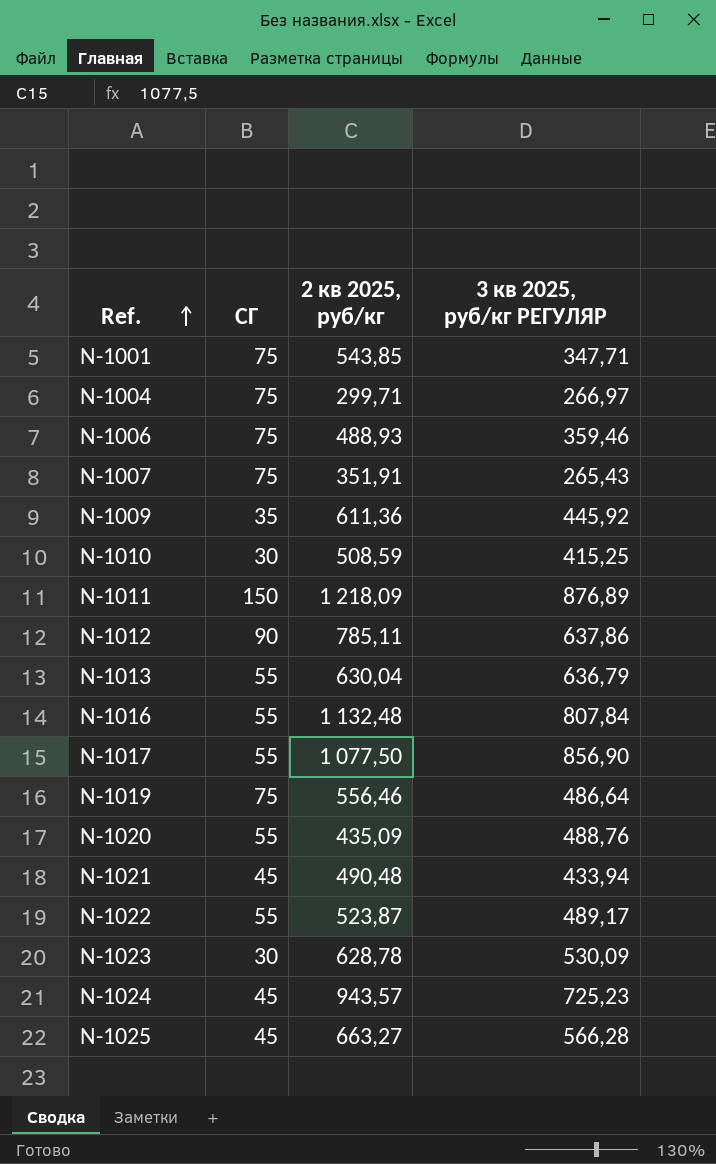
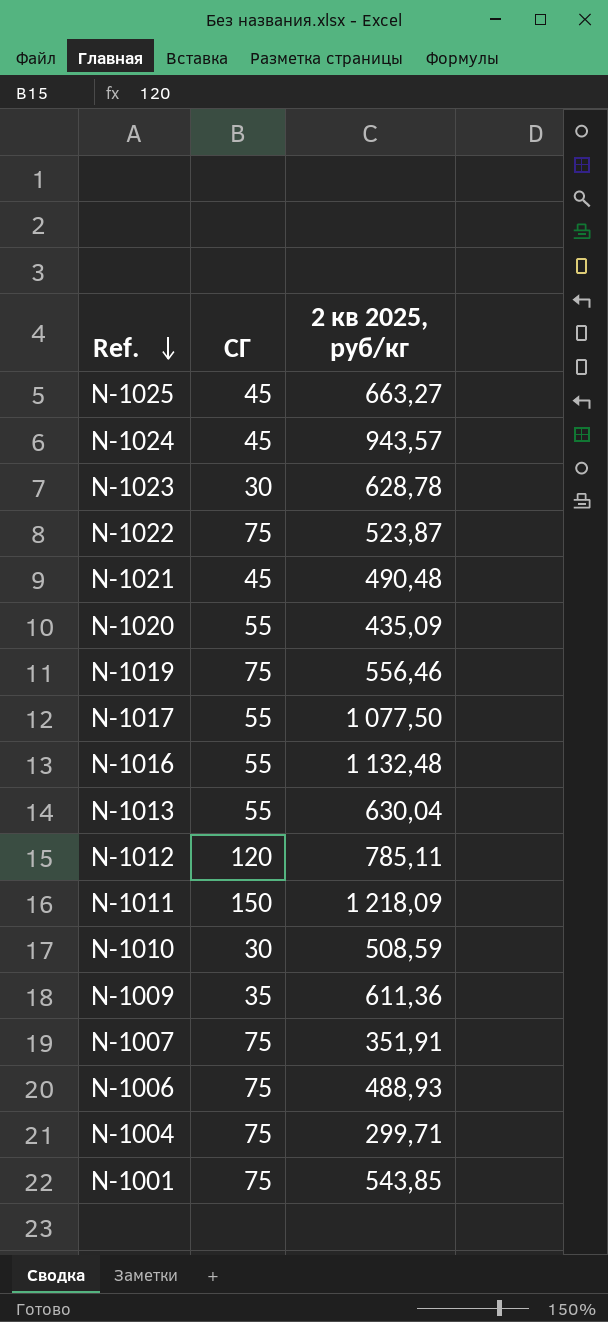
row order: Ref. ascending -> Ref. descending
column 3 кв 2025, руб/кг РЕГУЛЯР | position: 4 -> none
N-1022 | СГ: 55 -> 75
N-1012 | СГ: 90 -> 120

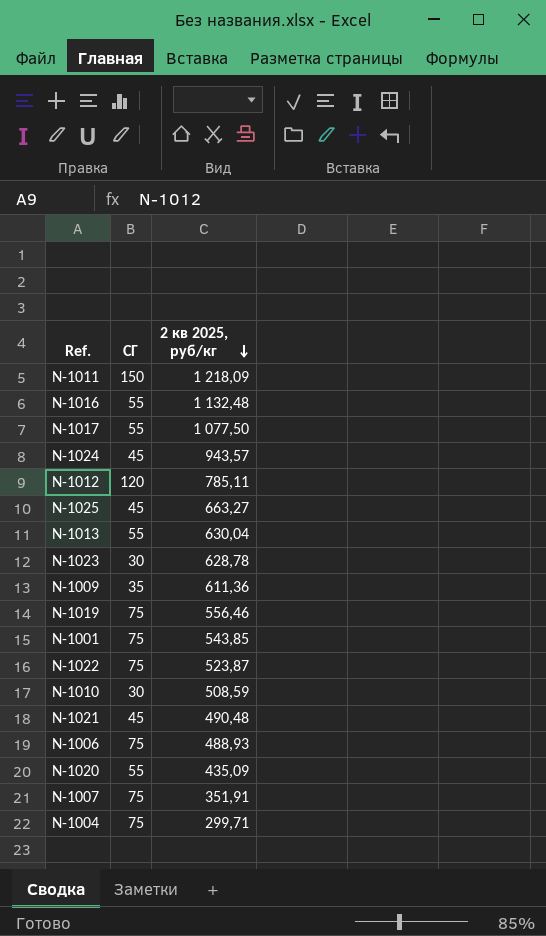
row order: Ref. descending -> 2 кв 2025, руб/кг descending

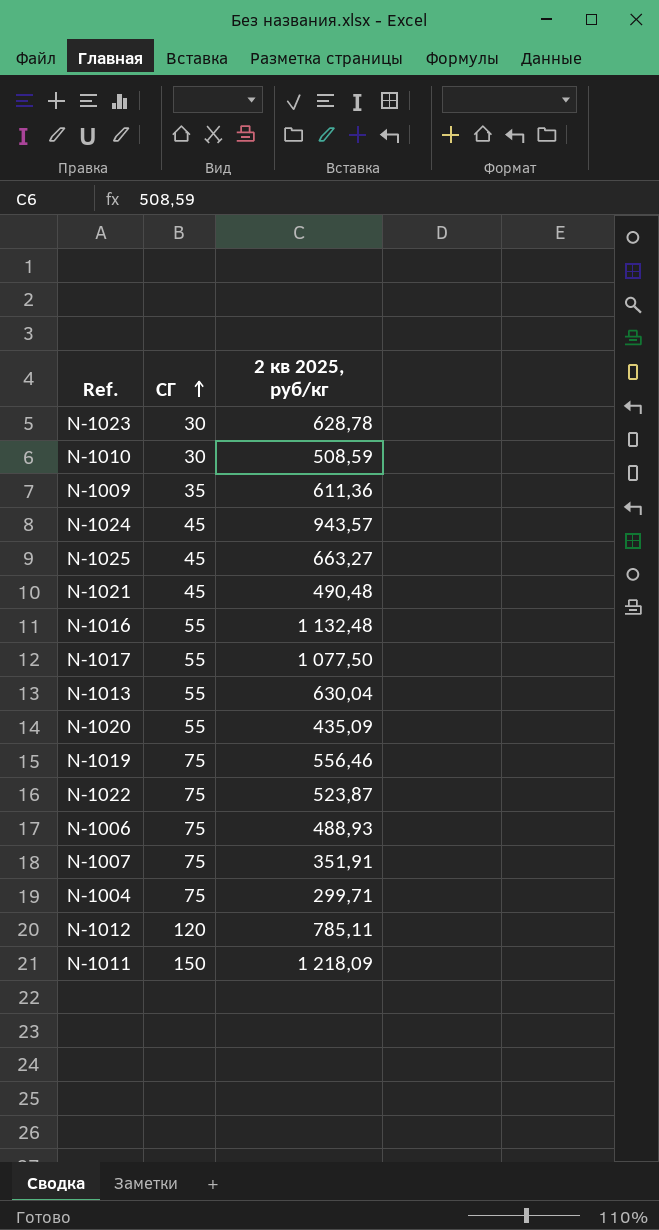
row order: 2 кв 2025, руб/кг descending -> СГ ascending
row N-1001: 75 | 543,85 -> none

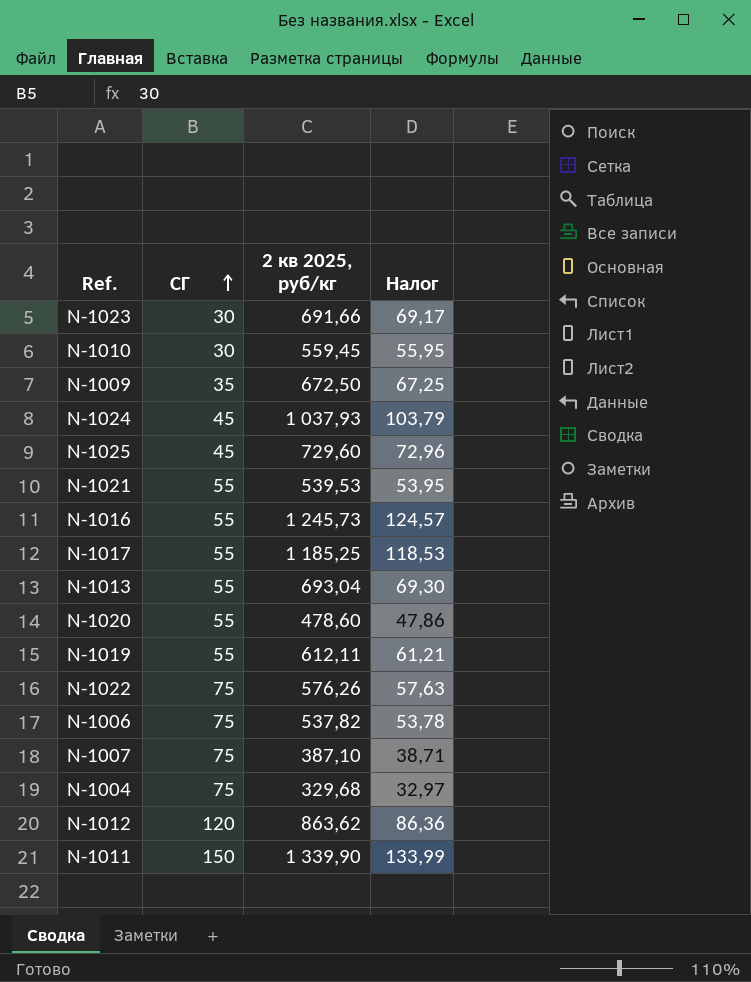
column Налог | formula: none -> [2 кв 2025, руб/кг] * 0,1
N-1023 | 2 кв 2025, руб/кг: 628,78 -> 691,66
N-1010 | 2 кв 2025, руб/кг: 508,59 -> 559,45
N-1009 | 2 кв 2025, руб/кг: 611,36 -> 672,50
N-1024 | 2 кв 2025, руб/кг: 943,57 -> 1 037,93
N-1025 | 2 кв 2025, руб/кг: 663,27 -> 729,60
N-1021 | СГ: 45 -> 55
N-1021 | 2 кв 2025, руб/кг: 490,48 -> 539,53
N-1016 | 2 кв 2025, руб/кг: 1 132,48 -> 1 245,73
N-1017 | 2 кв 2025, руб/кг: 1 077,50 -> 1 185,25
N-1013 | 2 кв 2025, руб/кг: 630,04 -> 693,04
N-1020 | 2 кв 2025, руб/кг: 435,09 -> 478,60
N-1019 | СГ: 75 -> 55
N-1019 | 2 кв 2025, руб/кг: 556,46 -> 612,11
N-1022 | 2 кв 2025, руб/кг: 523,87 -> 576,26
N-1006 | 2 кв 2025, руб/кг: 488,93 -> 537,82
N-1007 | 2 кв 2025, руб/кг: 351,91 -> 387,10
N-1004 | 2 кв 2025, руб/кг: 299,71 -> 329,68
N-1012 | 2 кв 2025, руб/кг: 785,11 -> 863,62
N-1011 | 2 кв 2025, руб/кг: 1 218,09 -> 1 339,90

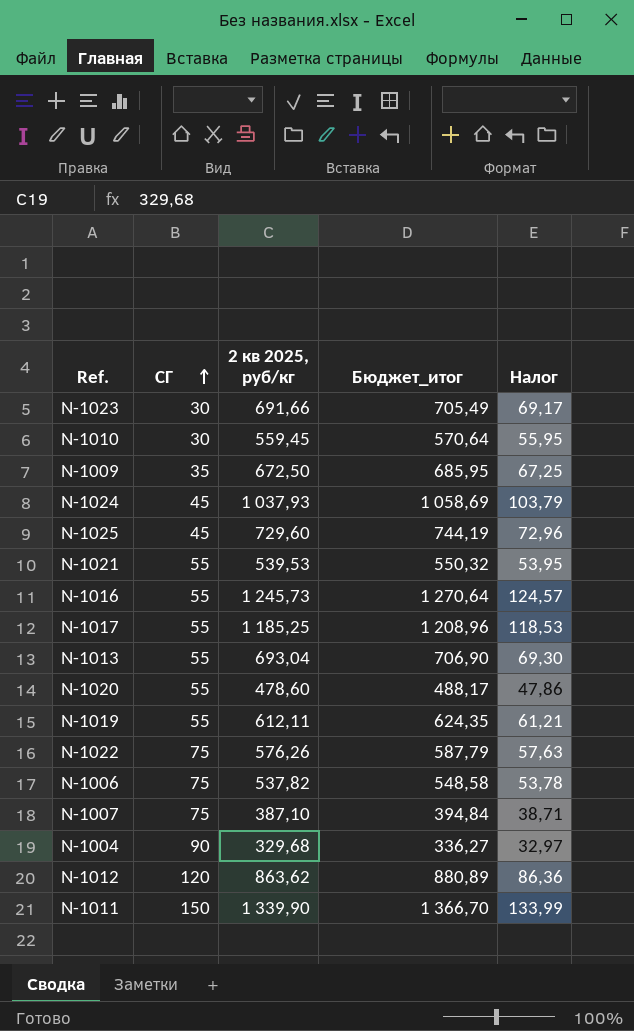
column Бюджет_итог | formula: none -> [2 кв 2025, руб/кг] * 1,02
N-1004 | СГ: 75 -> 90

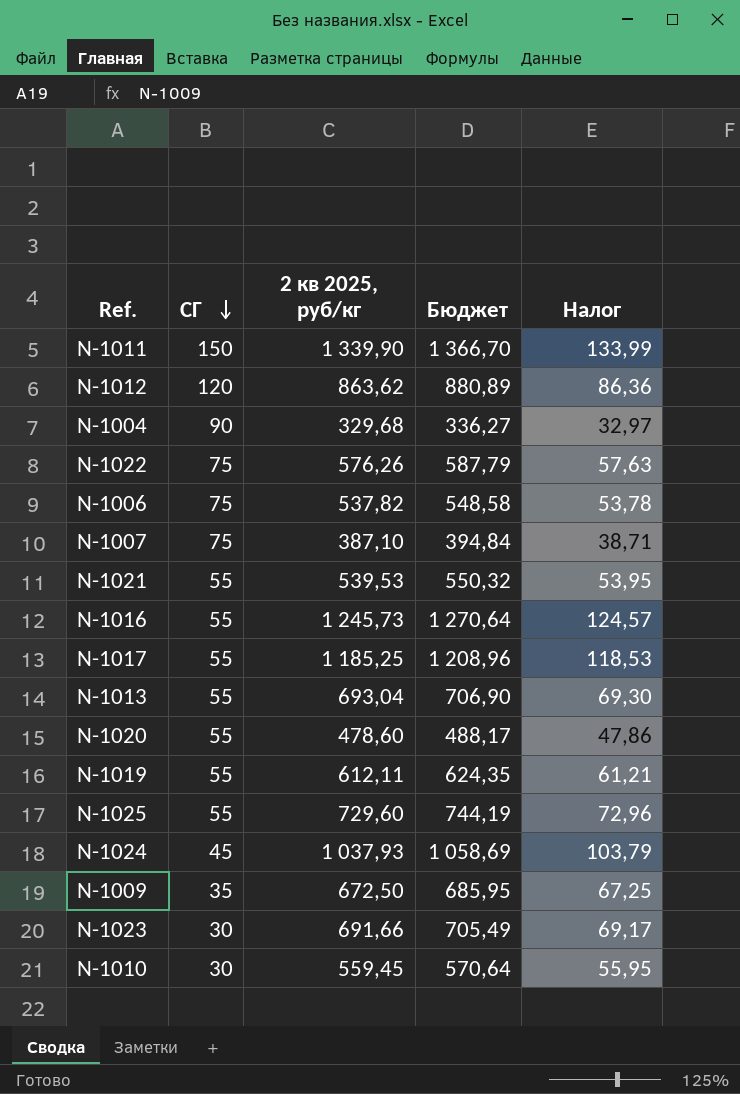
row order: СГ ascending -> СГ descending
column name: Бюджет_итог -> Бюджет
N-1025 | СГ: 45 -> 55

